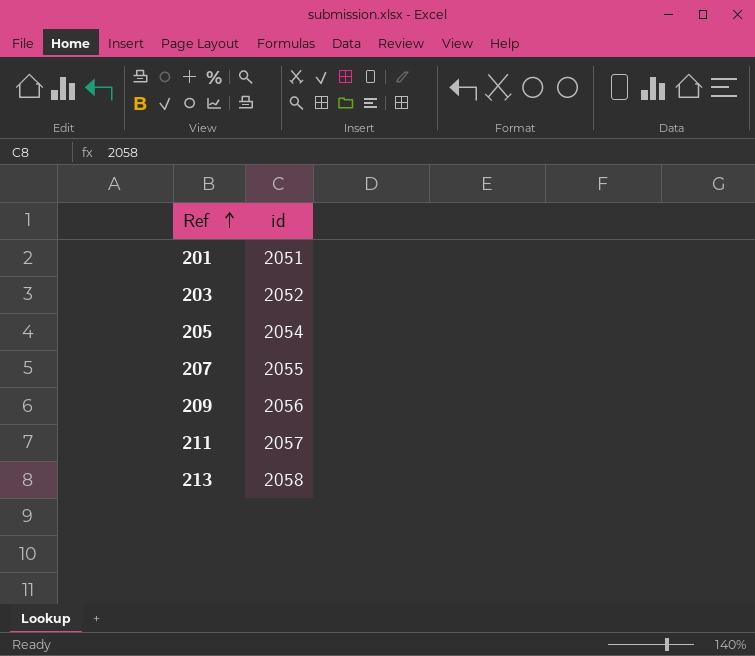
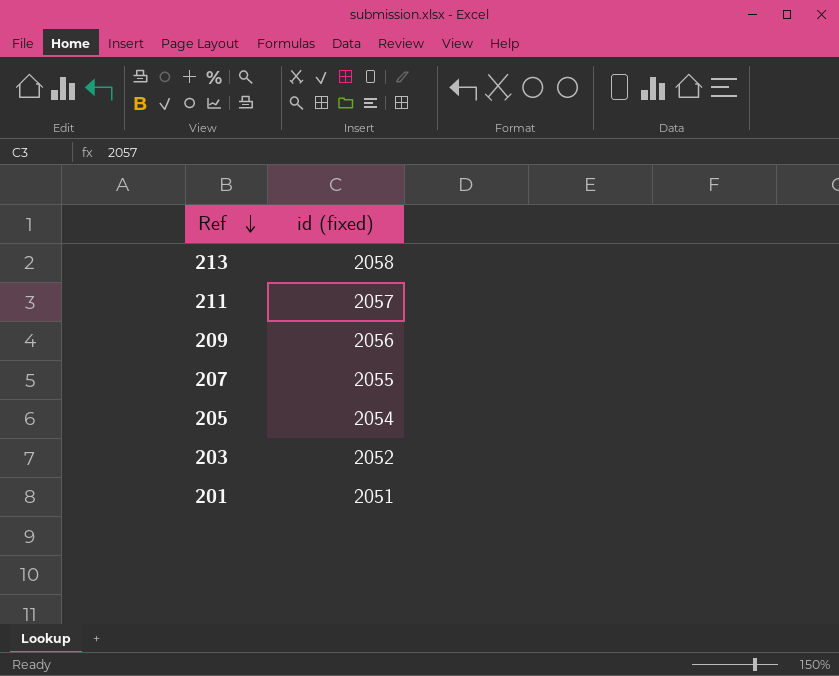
row order: Ref ascending -> Ref descending
column name: id -> id (fixed)

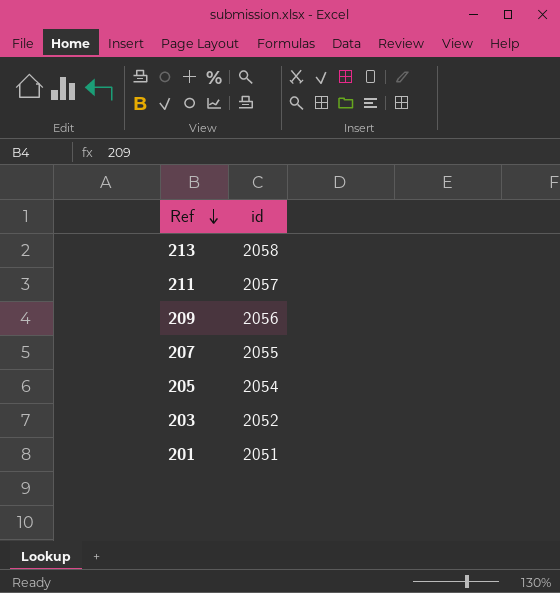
column name: id (fixed) -> id

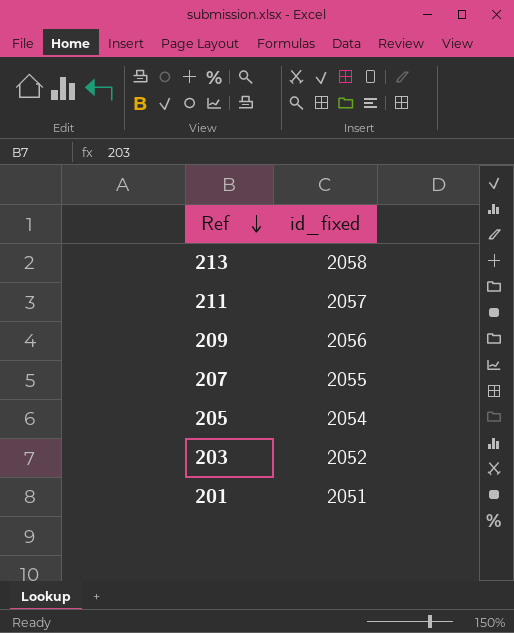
column name: id -> id_fixed

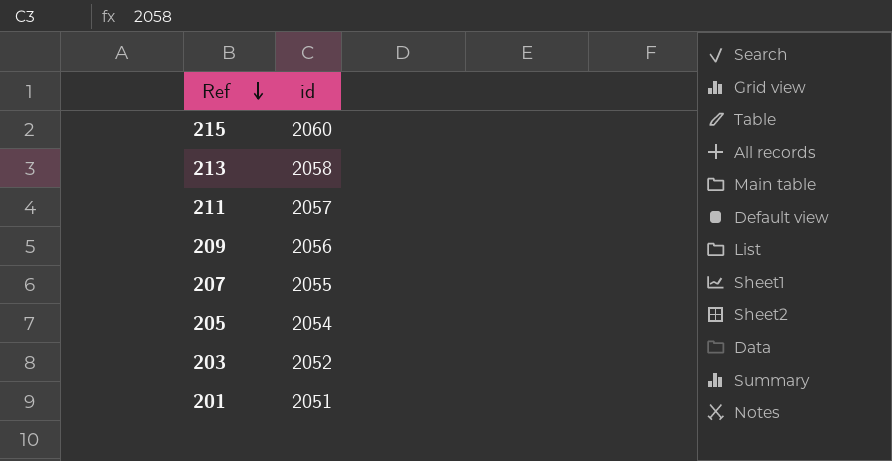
column name: id_fixed -> id
row 215: none -> 2060

